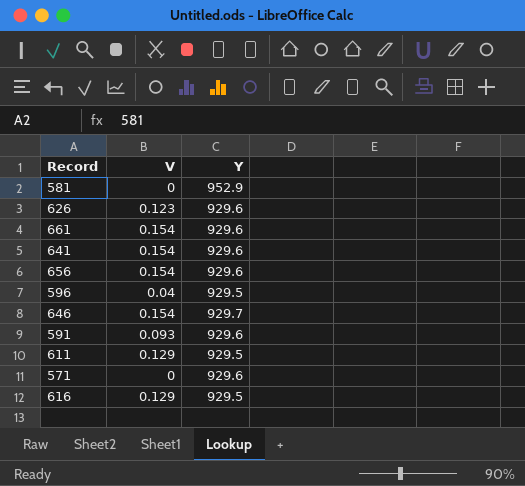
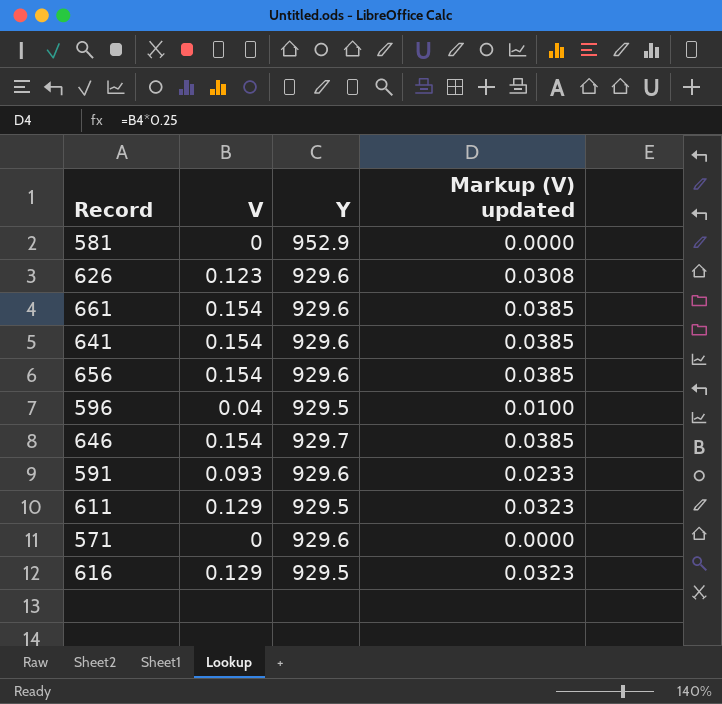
column Markup (V) updated | formula: none -> [V] * 0.25

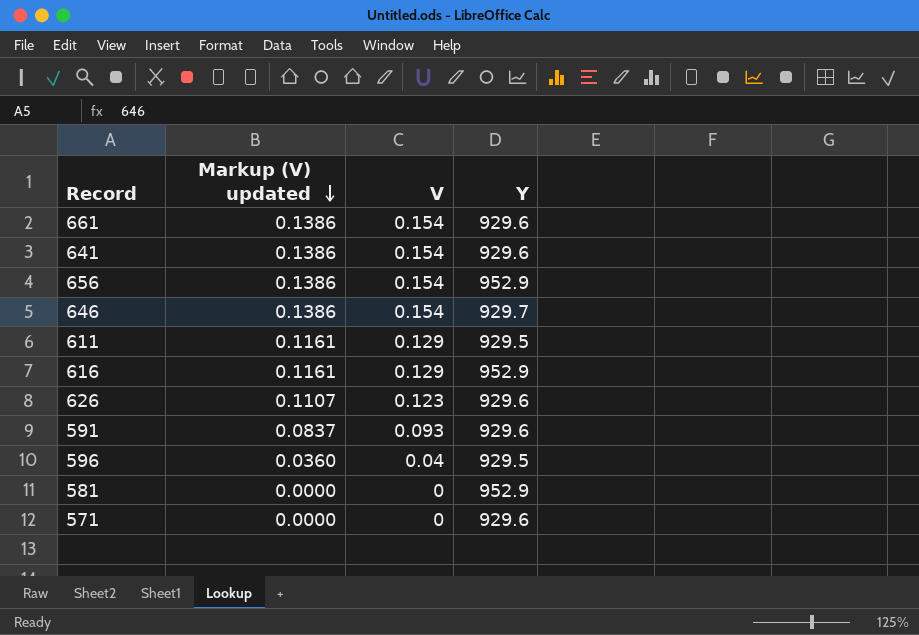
row order: none -> Markup (V) updated descending
column Markup (V) updated | formula: [V] * 0.25 -> [V] * 0.9
column Markup (V) updated | position: 4 -> 2
656 | Y: 929.6 -> 952.9
616 | Y: 929.5 -> 952.9

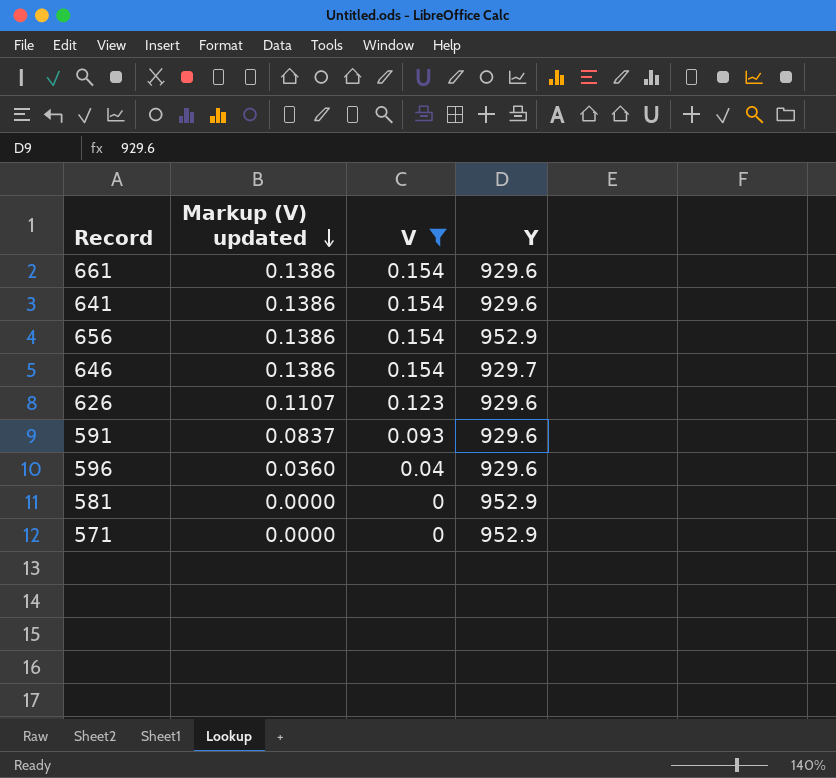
filter: none -> V != 0.129
596 | Y: 929.5 -> 929.6
571 | Y: 929.6 -> 952.9

